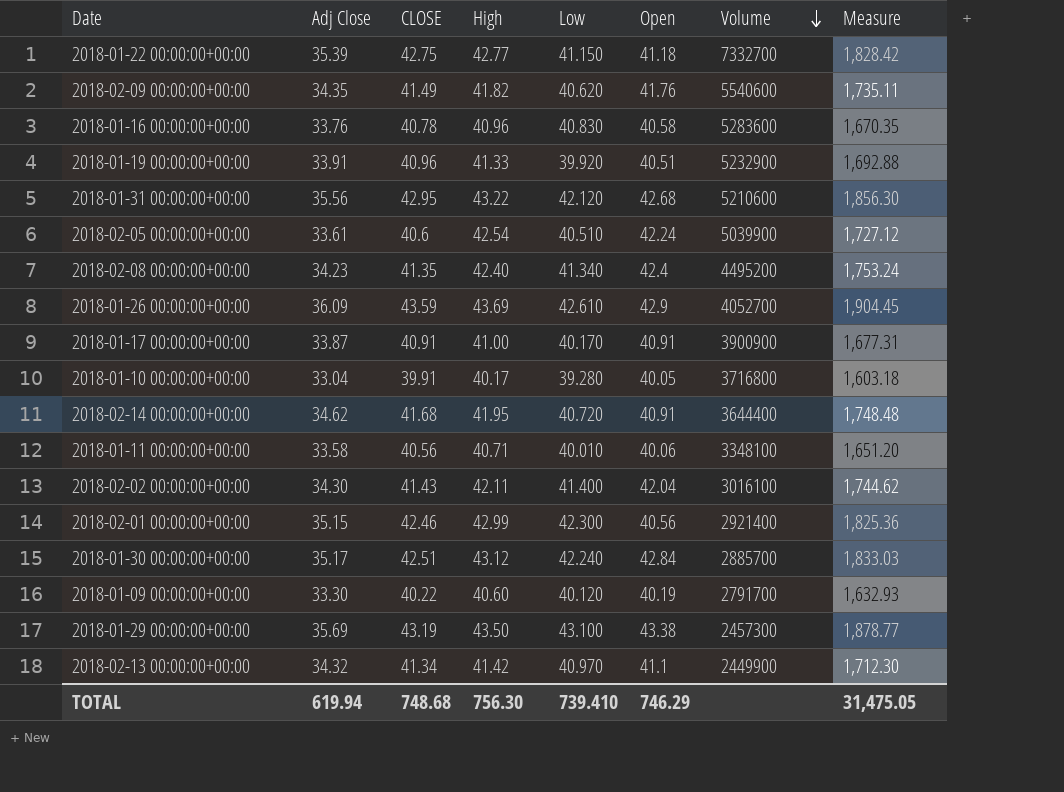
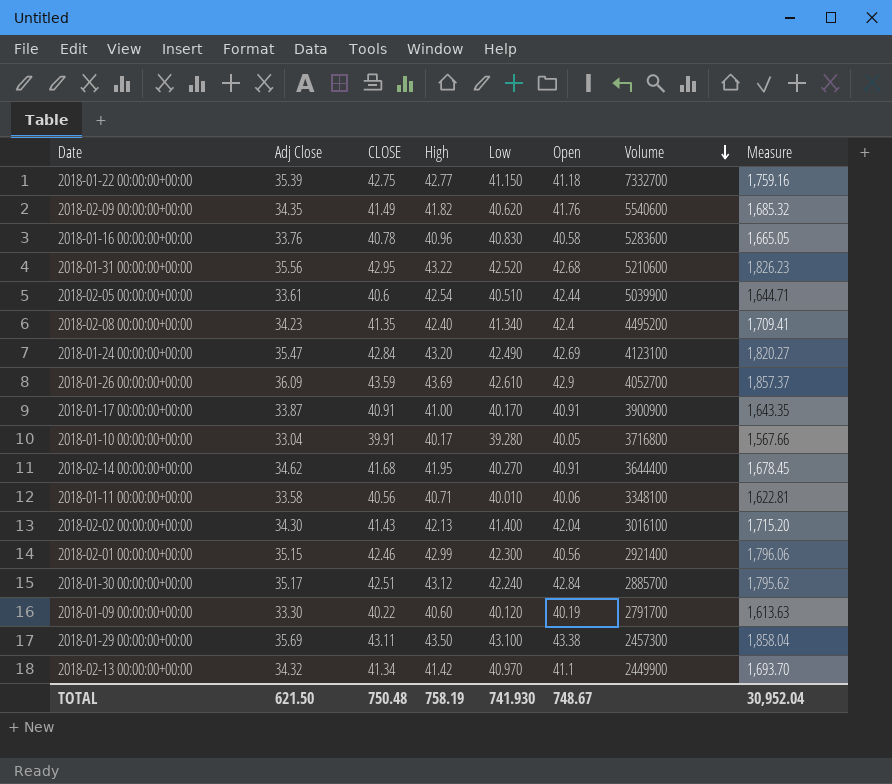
column Measure | formula: [CLOSE] * [High] -> [CLOSE] * [Low]
row 2018-01-19 00:00:00+00:00: 33.91 | 40.96 | 41.33 | 39.920 | 40.51 | 5232900 | 1,692.88 -> none
2018-01-31 00:00:00+00:00 | Low: 42.120 -> 42.520
2018-02-05 00:00:00+00:00 | Open: 42.24 -> 42.44
row 2018-01-24 00:00:00+00:00: none -> 35.47 | 42.84 | 43.20 | 42.490 | 42.69 | 4123100 | 1,820.27
2018-02-14 00:00:00+00:00 | Low: 40.720 -> 40.270
2018-02-02 00:00:00+00:00 | High: 42.11 -> 42.13
2018-01-29 00:00:00+00:00 | CLOSE: 43.19 -> 43.11
TOTAL | Adj Close: 619.94 -> 621.50
TOTAL | CLOSE: 748.68 -> 750.48
TOTAL | High: 756.30 -> 758.19
TOTAL | Low: 739.410 -> 741.930
TOTAL | Open: 746.29 -> 748.67
TOTAL | Measure: 31,475.05 -> 30,952.04

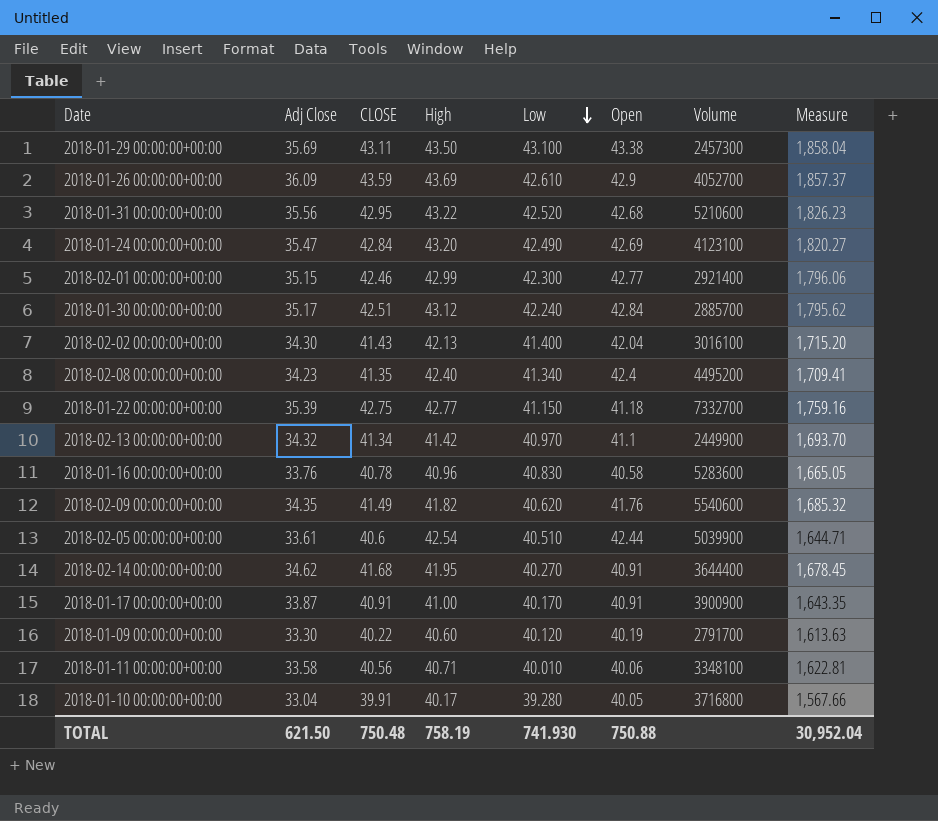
row order: Volume descending -> Low descending
2018-02-01 00:00:00+00:00 | Open: 40.56 -> 42.77
TOTAL | Open: 748.67 -> 750.88

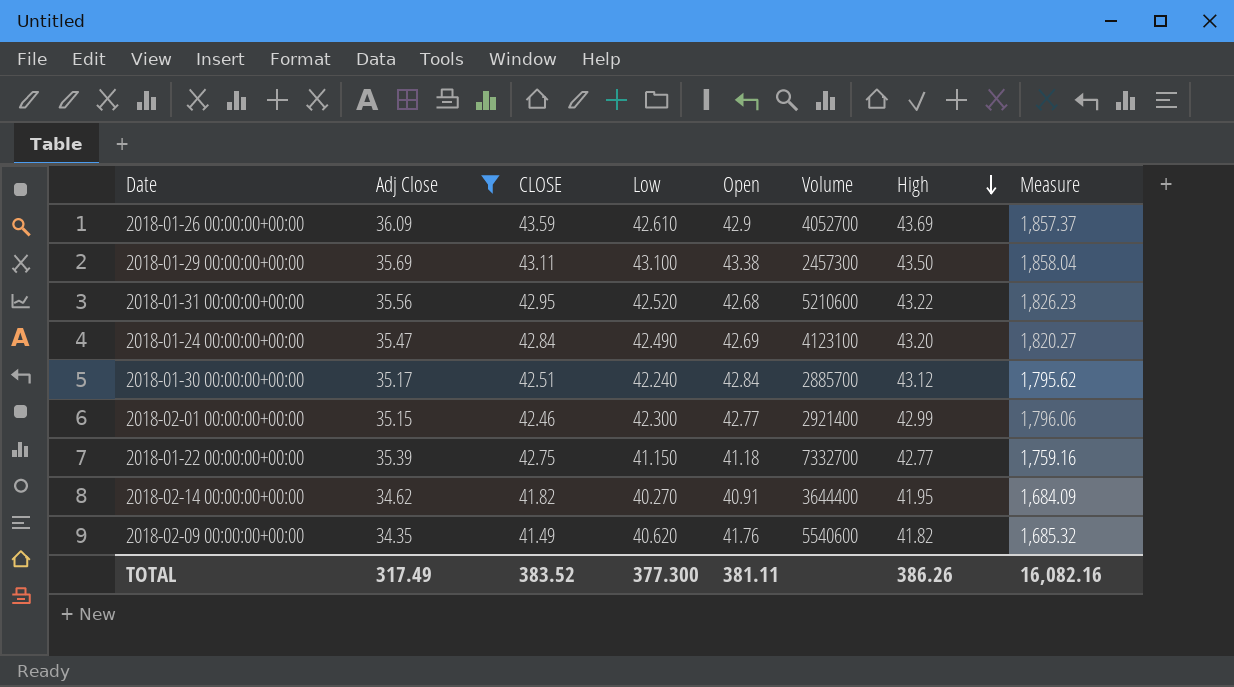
filter: none -> Adj Close >= 34.35
row order: Low descending -> High descending
column High | position: 4 -> 7
2018-02-14 00:00:00+00:00 | CLOSE: 41.68 -> 41.82
2018-02-14 00:00:00+00:00 | Measure: 1,678.45 -> 1,684.09
TOTAL | Adj Close: 621.50 -> 317.49
TOTAL | CLOSE: 750.48 -> 383.52
TOTAL | Low: 741.930 -> 377.300
TOTAL | Open: 750.88 -> 381.11
TOTAL | High: 758.19 -> 386.26
TOTAL | Measure: 30,952.04 -> 16,082.16

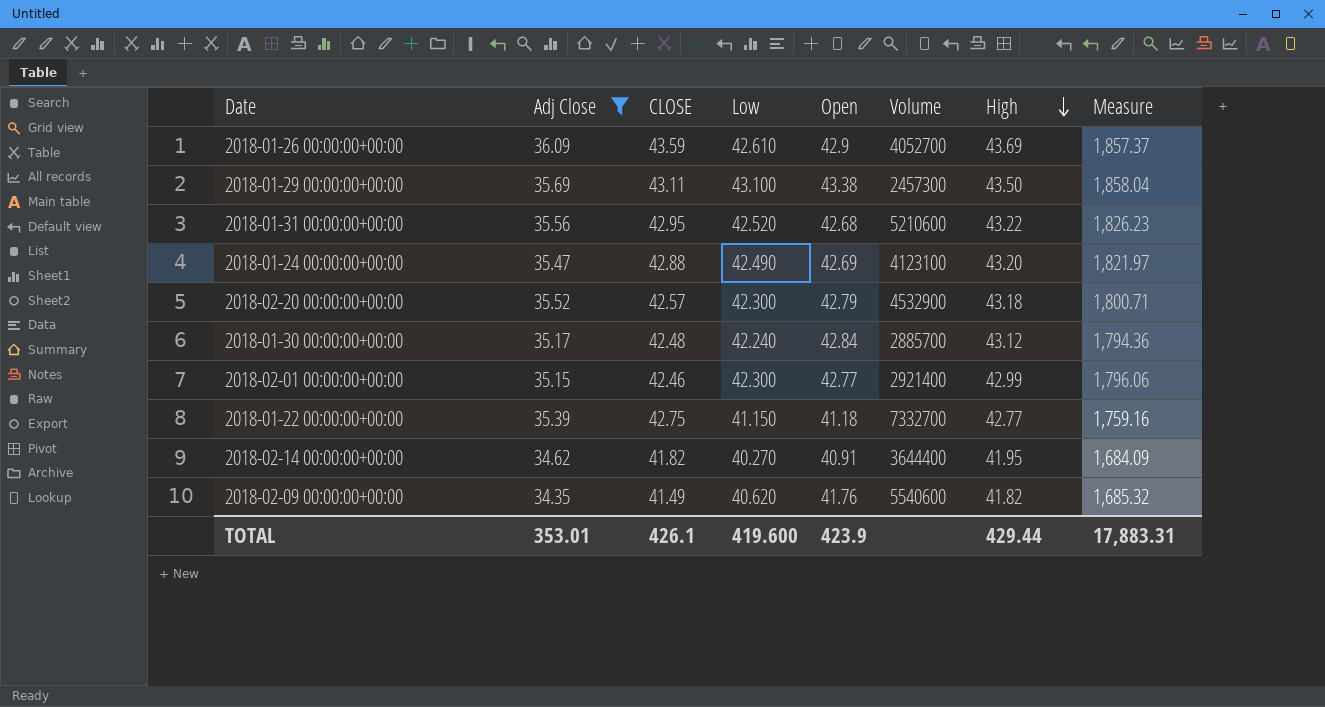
2018-01-24 00:00:00+00:00 | CLOSE: 42.84 -> 42.88
2018-01-24 00:00:00+00:00 | Measure: 1,820.27 -> 1,821.97
row 2018-02-20 00:00:00+00:00: none -> 35.52 | 42.57 | 42.300 | 42.79 | 4532900 | 43.18 | 1,800.71
2018-01-30 00:00:00+00:00 | CLOSE: 42.51 -> 42.48
2018-01-30 00:00:00+00:00 | Measure: 1,795.62 -> 1,794.36
TOTAL | Adj Close: 317.49 -> 353.01
TOTAL | CLOSE: 383.52 -> 426.1
TOTAL | Low: 377.300 -> 419.600
TOTAL | Open: 381.11 -> 423.9
TOTAL | High: 386.26 -> 429.44
TOTAL | Measure: 16,082.16 -> 17,883.31

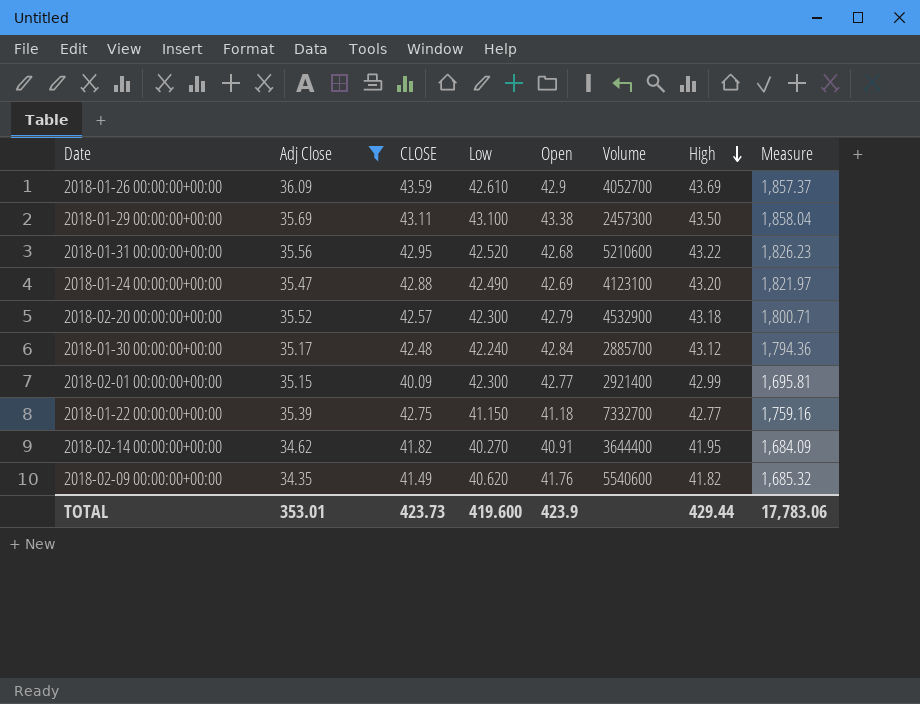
2018-02-01 00:00:00+00:00 | CLOSE: 42.46 -> 40.09
2018-02-01 00:00:00+00:00 | Measure: 1,796.06 -> 1,695.81
TOTAL | CLOSE: 426.1 -> 423.73
TOTAL | Measure: 17,883.31 -> 17,783.06

